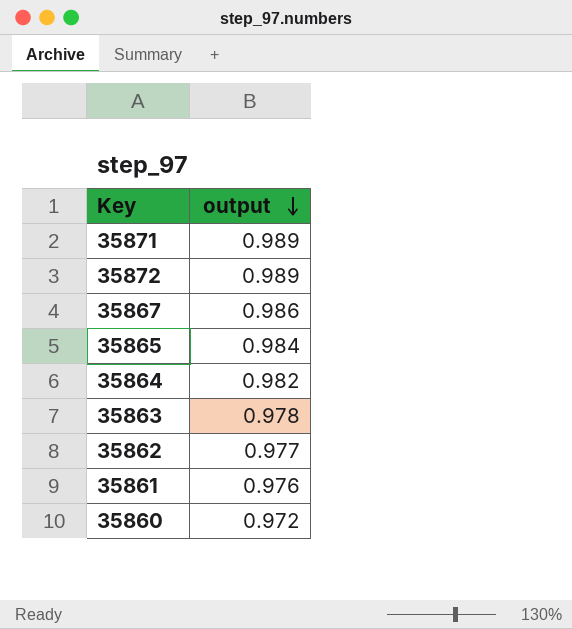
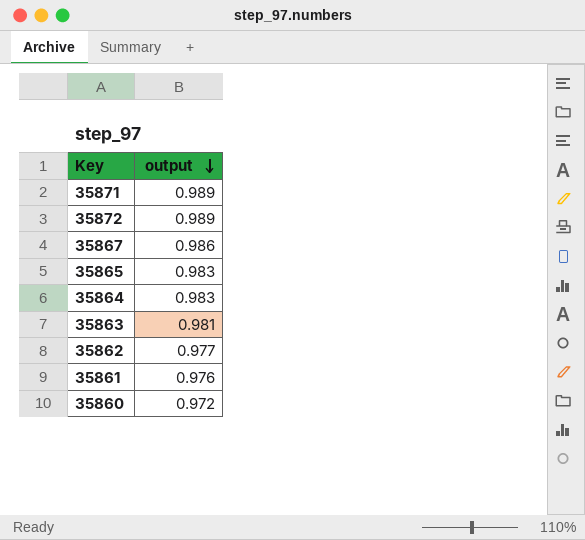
35865 | output: 0.984 -> 0.983
35864 | output: 0.982 -> 0.983
35863 | output: 0.978 -> 0.981

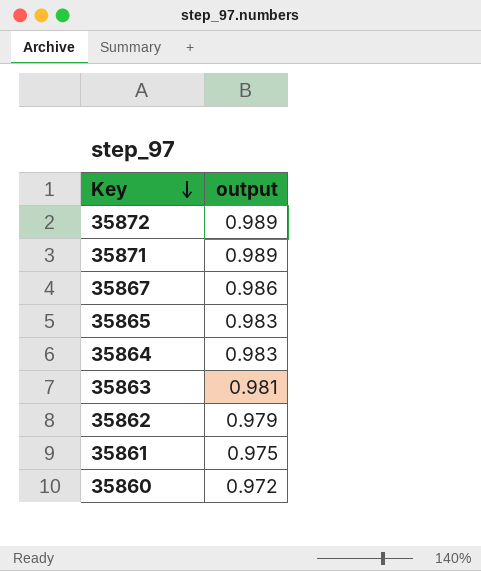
row order: output descending -> Key descending
35862 | output: 0.977 -> 0.979
35861 | output: 0.976 -> 0.975

